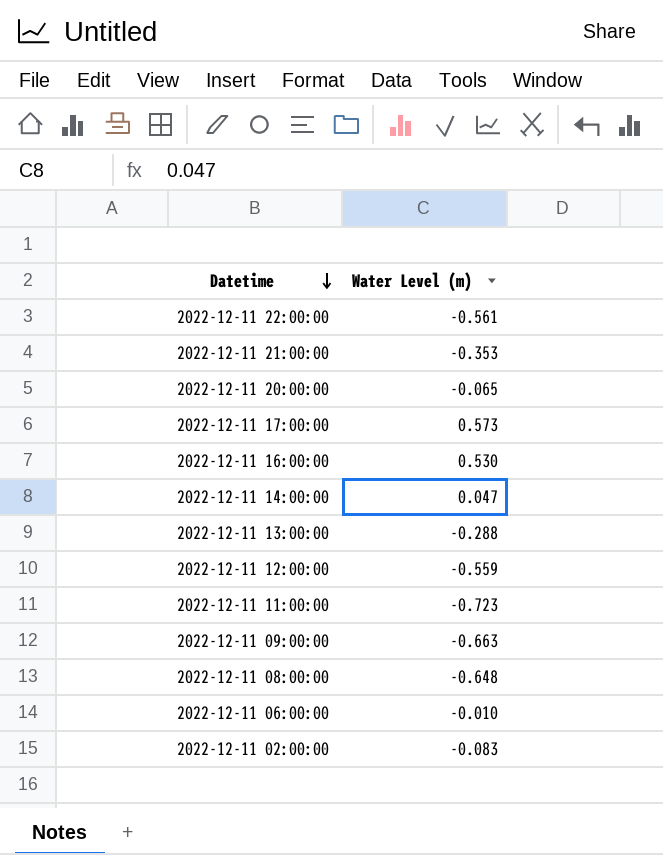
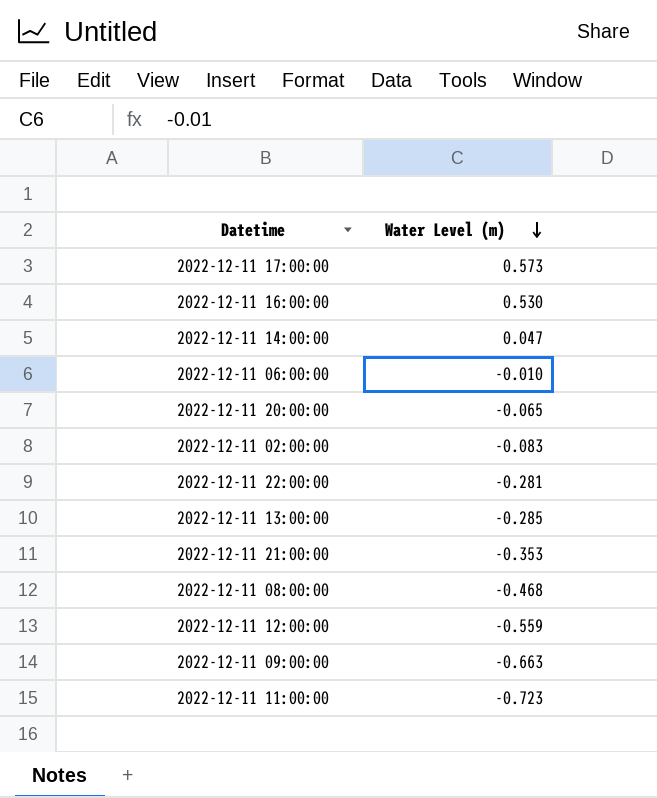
row order: Datetime descending -> Water Level (m) descending
2022-12-11 22:00:00 | Water Level (m): -0.561 -> -0.281
2022-12-11 13:00:00 | Water Level (m): -0.288 -> -0.285
2022-12-11 08:00:00 | Water Level (m): -0.648 -> -0.468

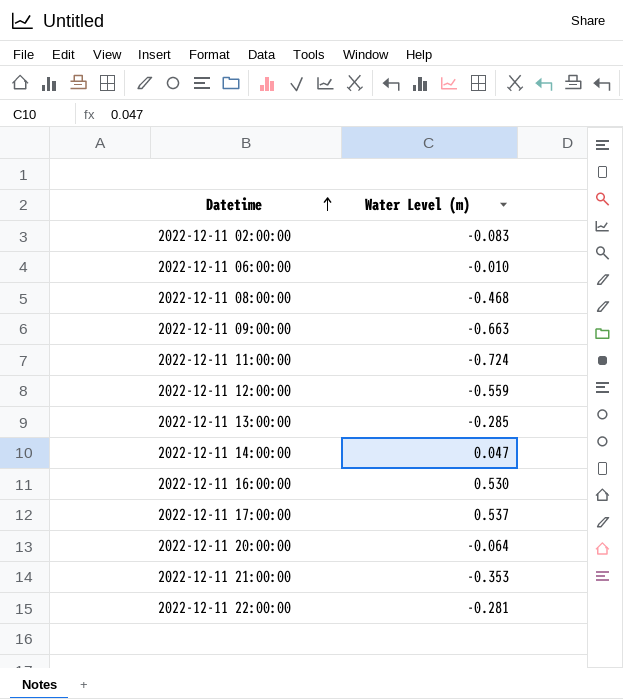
row order: Water Level (m) descending -> Datetime ascending
2022-12-11 11:00:00 | Water Level (m): -0.723 -> -0.724
2022-12-11 17:00:00 | Water Level (m): 0.573 -> 0.537
2022-12-11 20:00:00 | Water Level (m): -0.065 -> -0.064

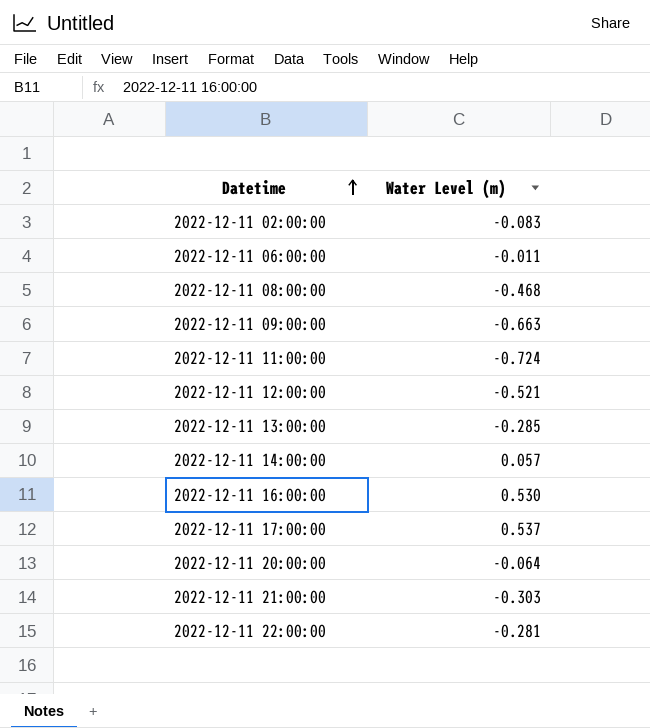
2022-12-11 06:00:00 | Water Level (m): -0.010 -> -0.011
2022-12-11 12:00:00 | Water Level (m): -0.559 -> -0.521
2022-12-11 14:00:00 | Water Level (m): 0.047 -> 0.057
2022-12-11 21:00:00 | Water Level (m): -0.353 -> -0.303

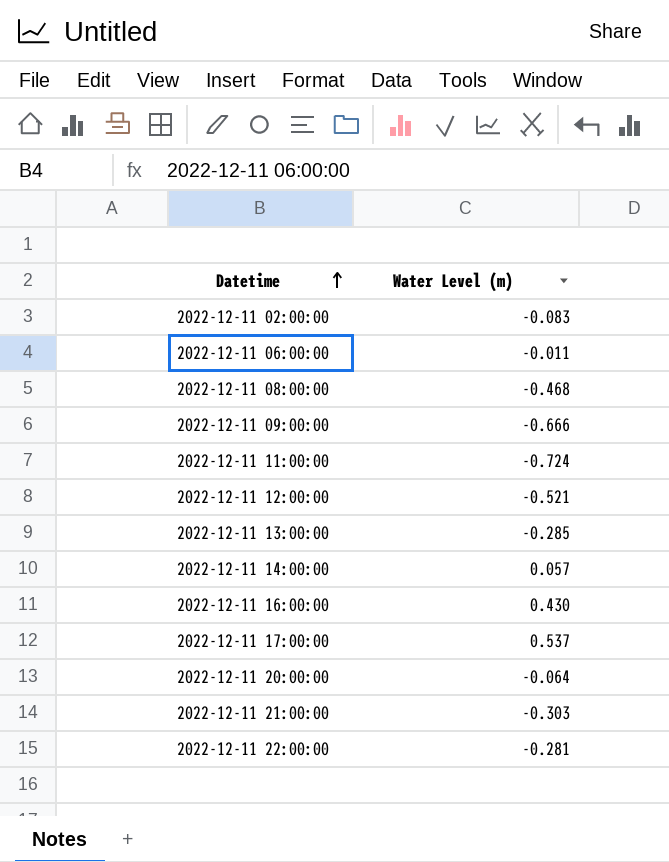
2022-12-11 09:00:00 | Water Level (m): -0.663 -> -0.666
2022-12-11 16:00:00 | Water Level (m): 0.530 -> 0.430

